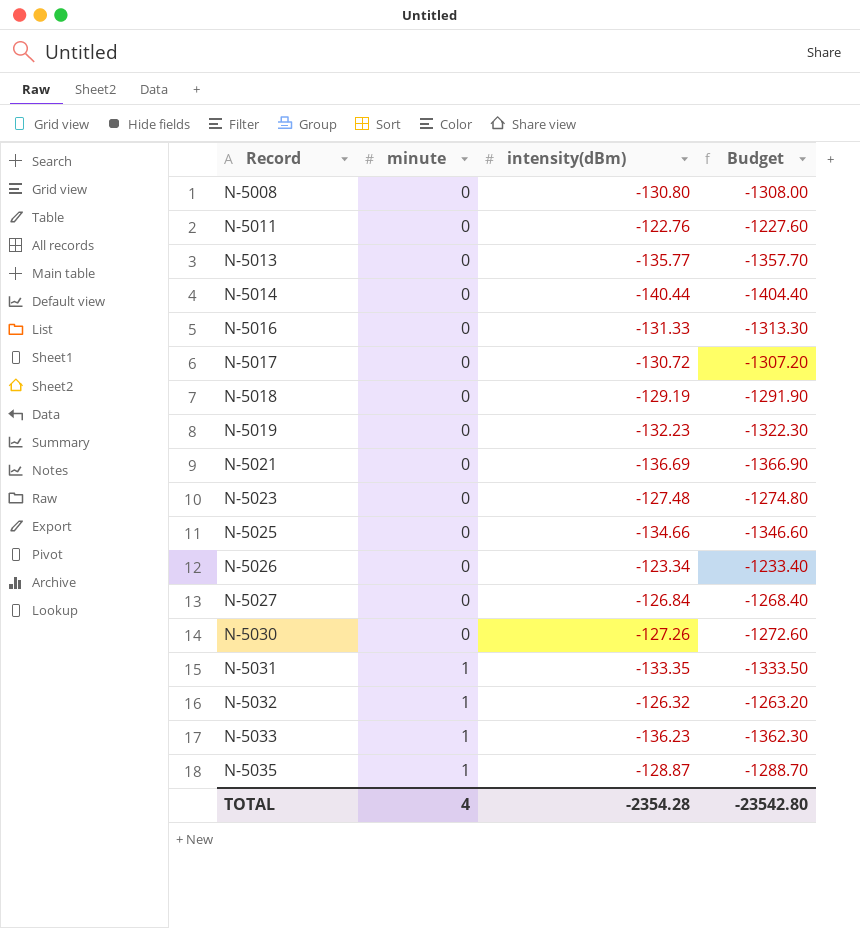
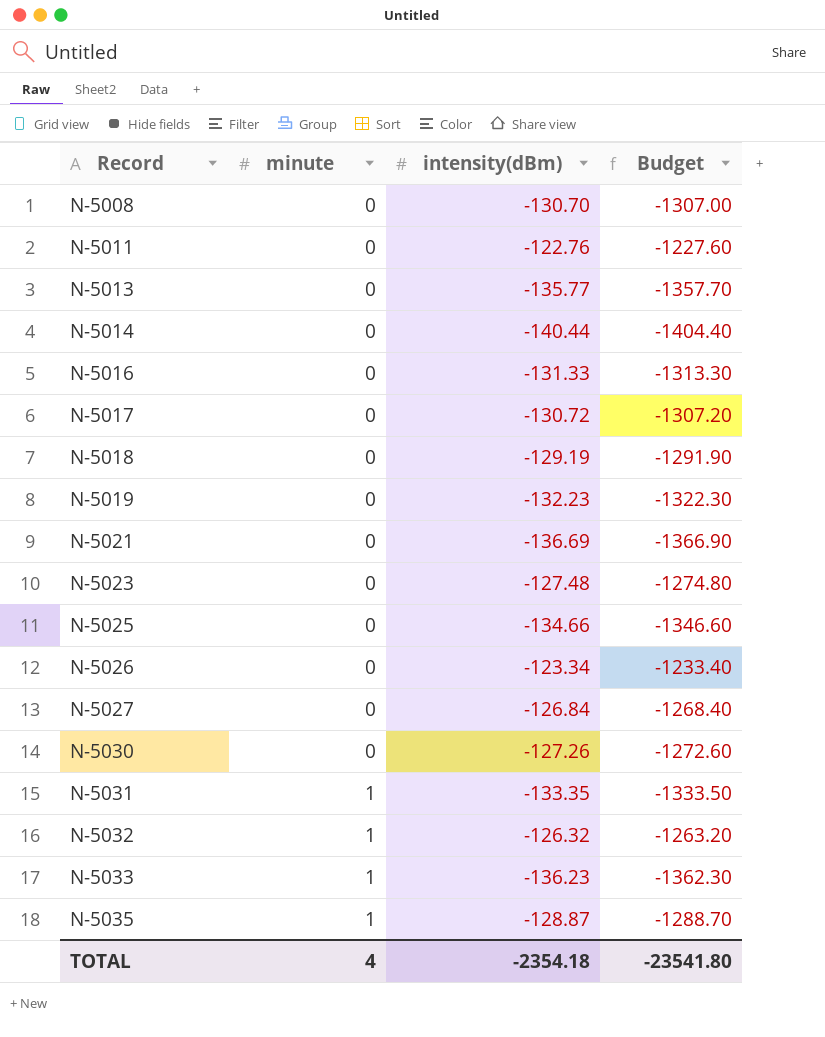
N-5008 | intensity(dBm): -130.80 -> -130.70
N-5008 | Budget: -1308.00 -> -1307.00
TOTAL | intensity(dBm): -2354.28 -> -2354.18
TOTAL | Budget: -23542.80 -> -23541.80

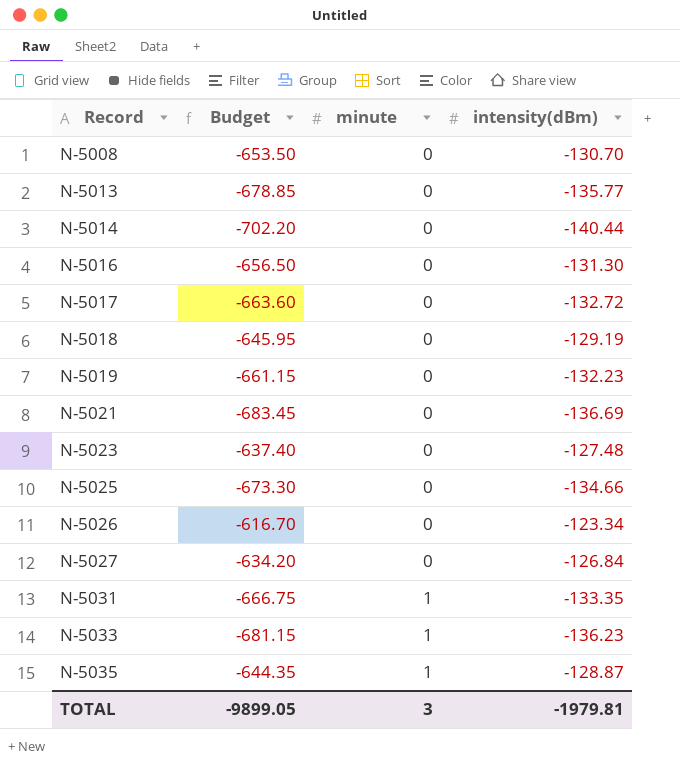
column Budget | formula: [intensity(dBm)] * 10 -> [intensity(dBm)] * 5
column Budget | position: 4 -> 2
row N-5011: 0 | -122.76 | -1227.60 -> none
row N-5030: 0 | -127.26 | -1272.60 -> none
row N-5032: 1 | -126.32 | -1263.20 -> none
N-5016 | intensity(dBm): -131.33 -> -131.30
N-5017 | intensity(dBm): -130.72 -> -132.72
TOTAL | Budget: -23541.80 -> -9899.05
TOTAL | minute: 4 -> 3
TOTAL | intensity(dBm): -2354.18 -> -1979.81

